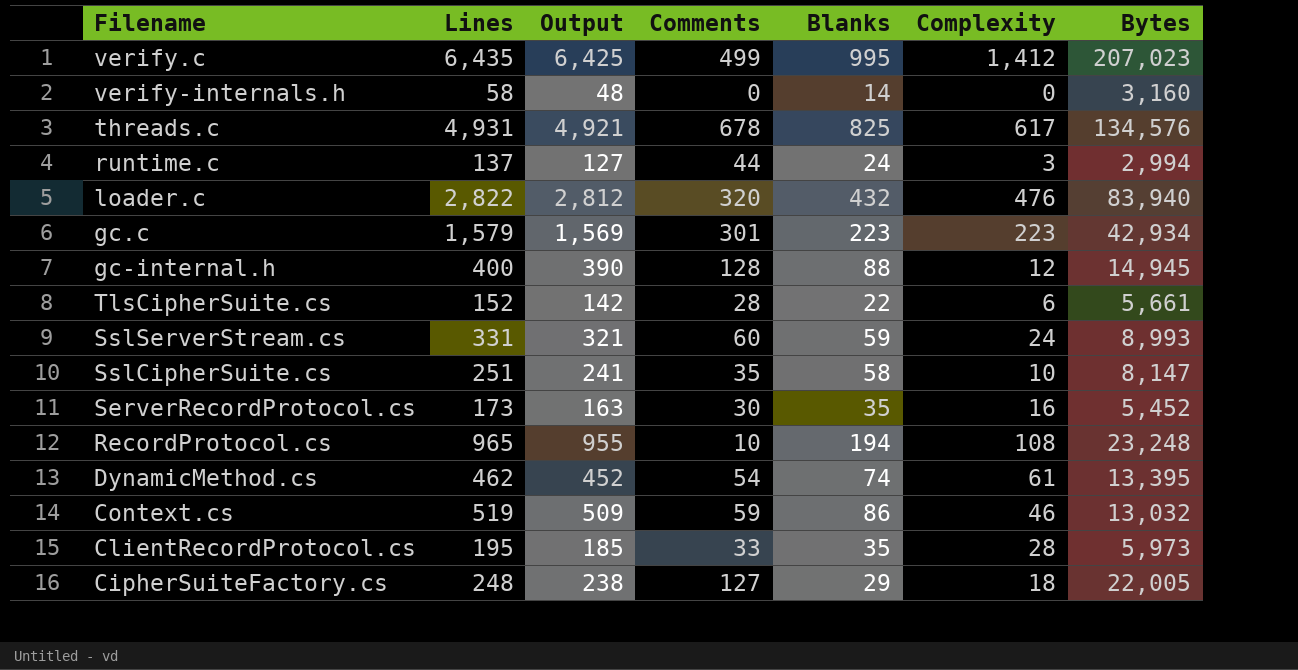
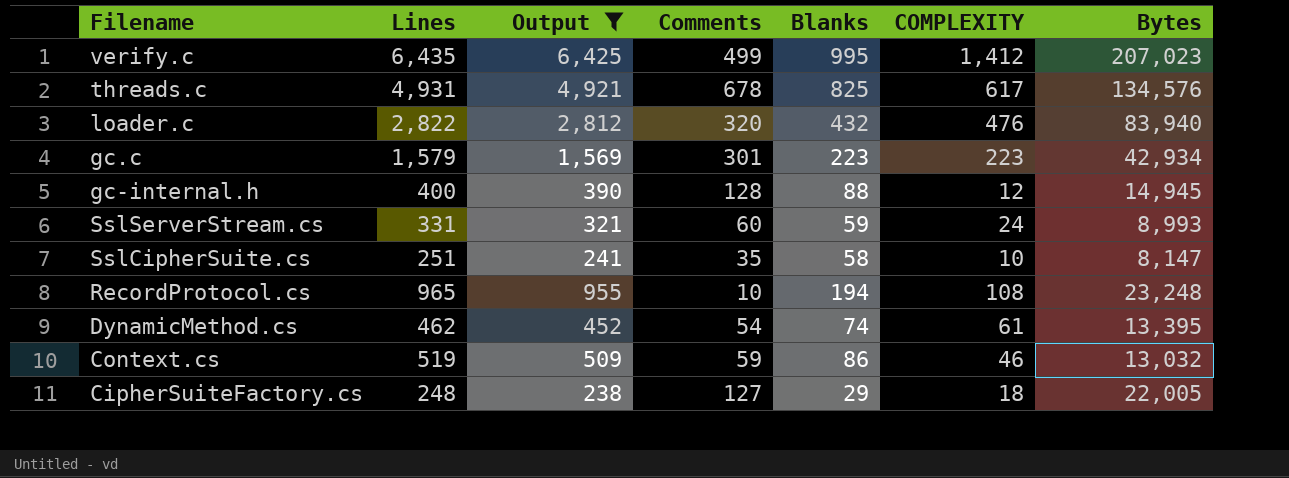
filter: none -> Output >= 238
column name: Complexity -> COMPLEXITY

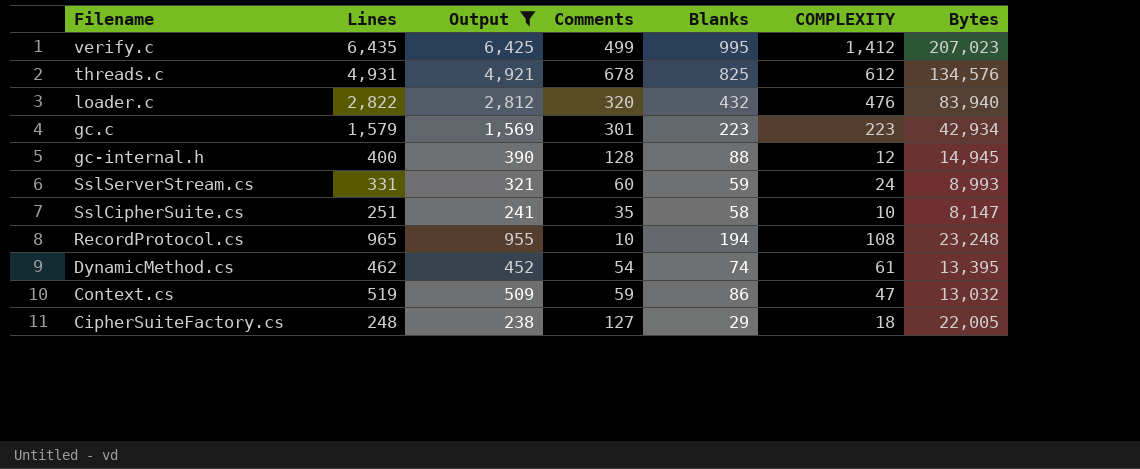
threads.c | COMPLEXITY: 617 -> 612
Context.cs | COMPLEXITY: 46 -> 47

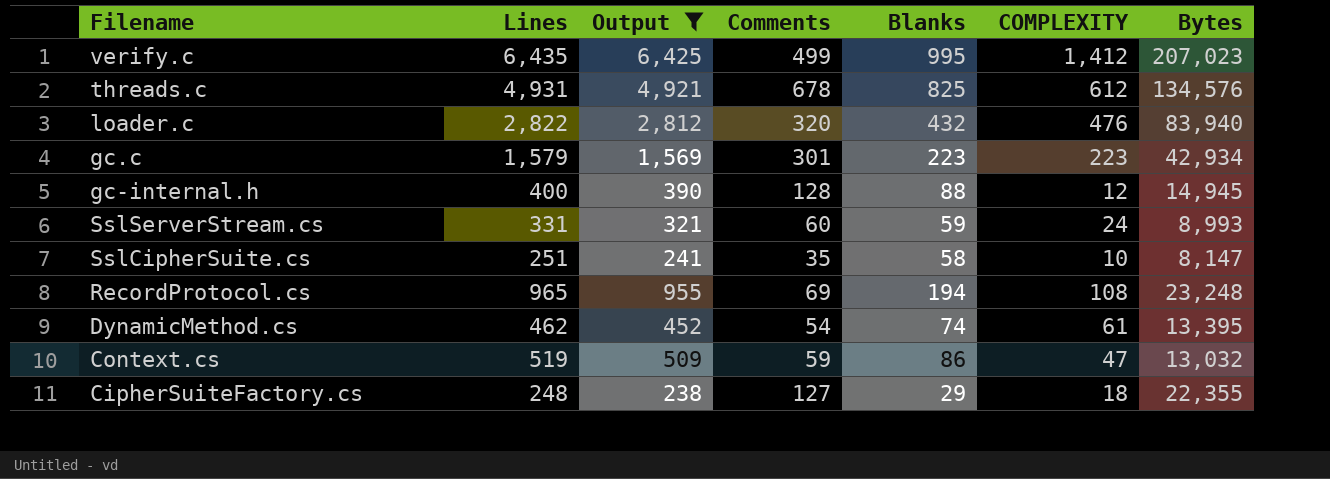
RecordProtocol.cs | Comments: 10 -> 69
CipherSuiteFactory.cs | Bytes: 22,005 -> 22,355

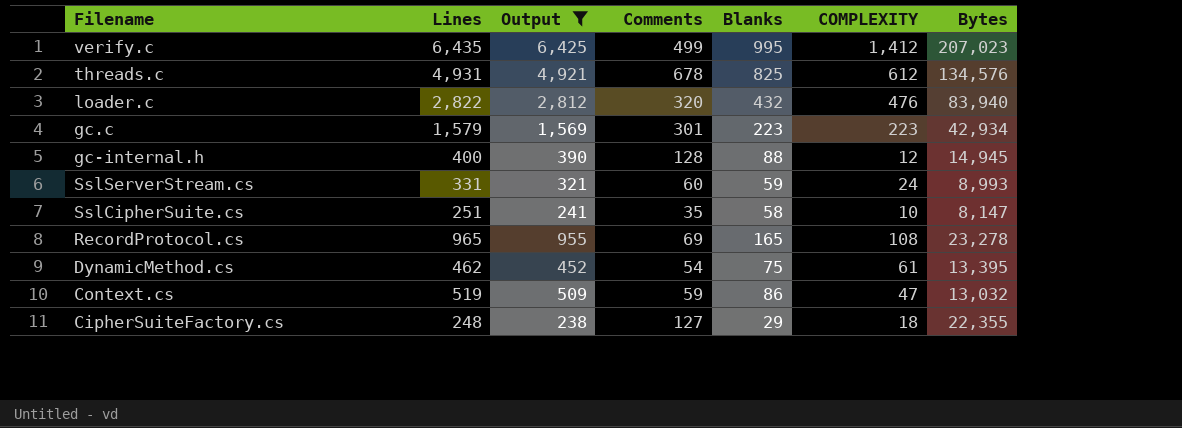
RecordProtocol.cs | Blanks: 194 -> 165
RecordProtocol.cs | Bytes: 23,248 -> 23,278
DynamicMethod.cs | Blanks: 74 -> 75

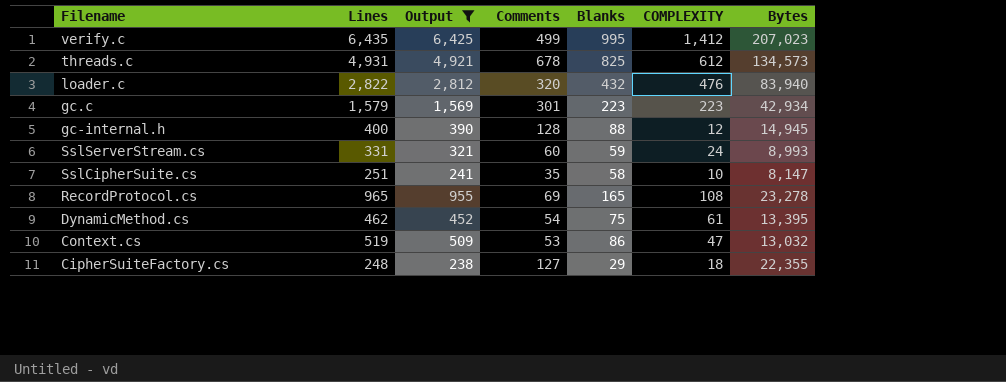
threads.c | Bytes: 134,576 -> 134,573
Context.cs | Comments: 59 -> 53

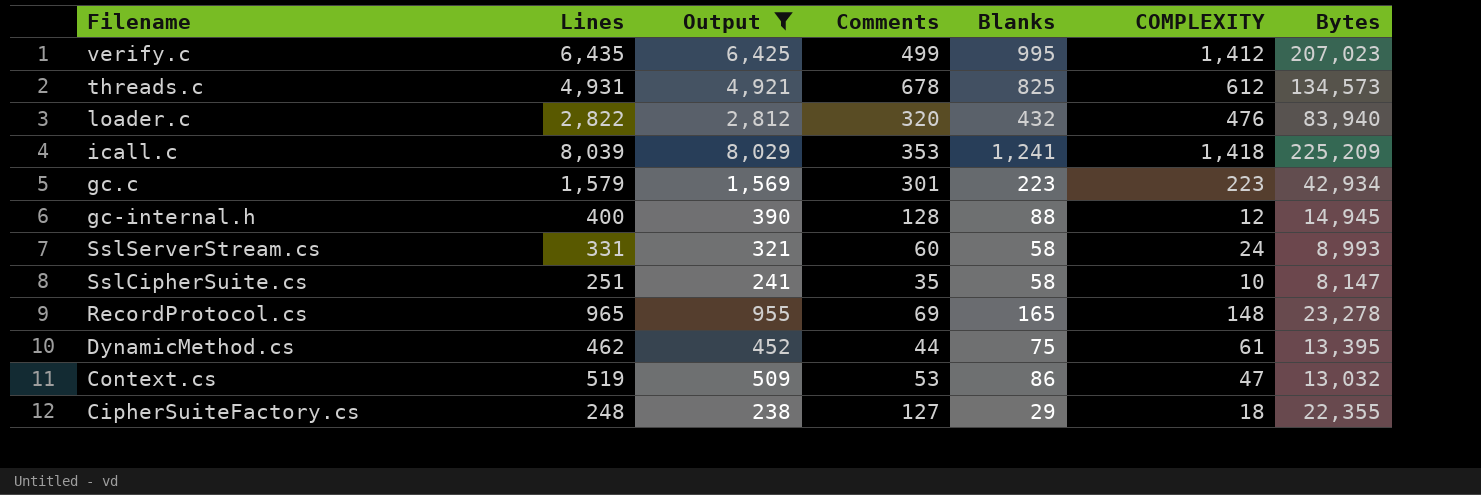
row icall.c: none -> 8,039 | 8,029 | 353 | 1,241 | 1,418 | 225,209
SslServerStream.cs | Blanks: 59 -> 58
RecordProtocol.cs | COMPLEXITY: 108 -> 148
DynamicMethod.cs | Comments: 54 -> 44

